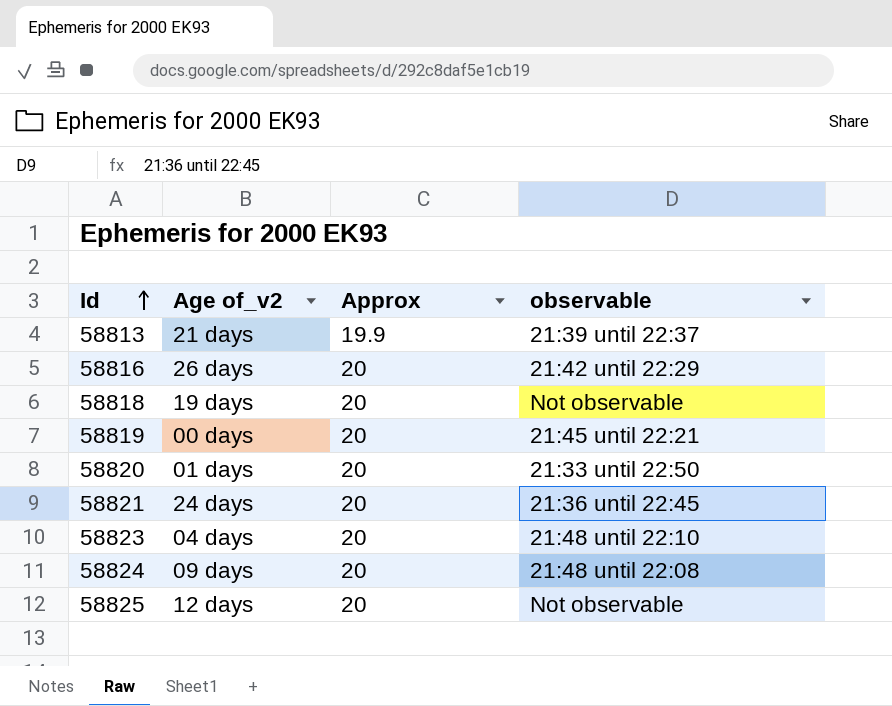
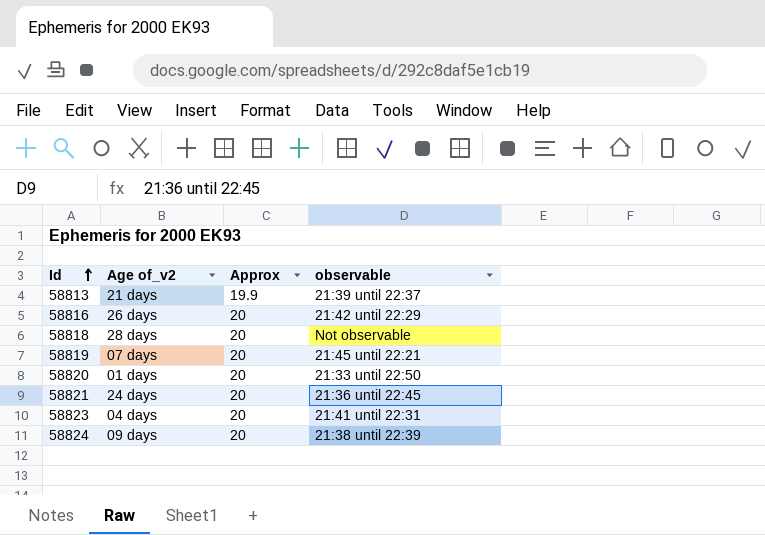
row 58825: 12 days | 20 | Not observable -> none
58818 | Age of_v2: 19 days -> 28 days
58819 | Age of_v2: 00 days -> 07 days
58823 | observable: 21:48 until 22:10 -> 21:41 until 22:31
58824 | observable: 21:48 until 22:08 -> 21:38 until 22:39

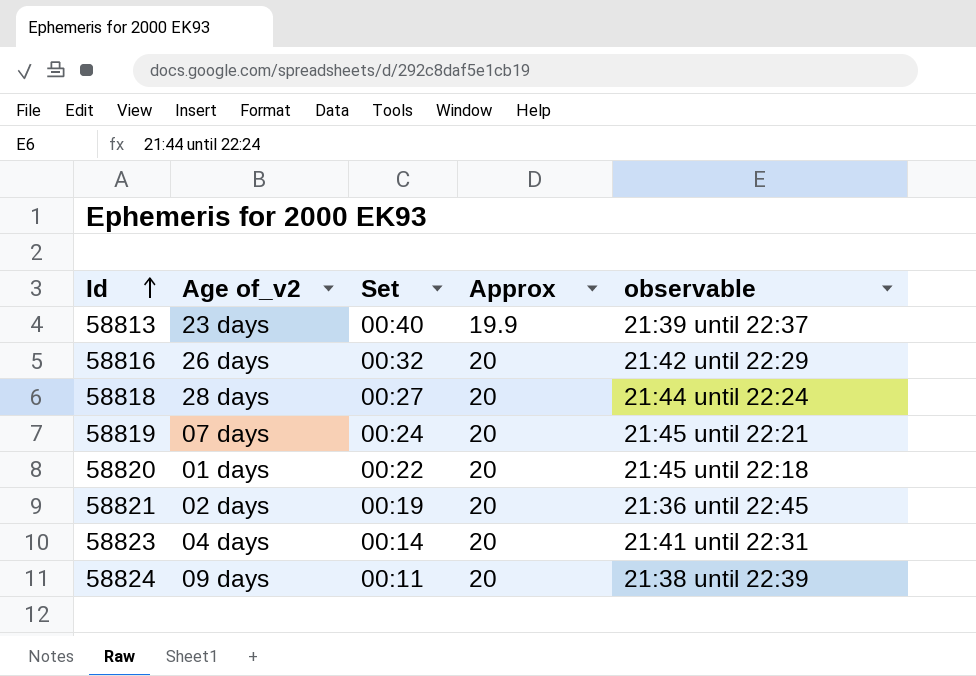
column Set | position: none -> 3
58813 | Age of_v2: 21 days -> 23 days
58818 | observable: Not observable -> 21:44 until 22:24
58820 | observable: 21:33 until 22:50 -> 21:45 until 22:18
58821 | Age of_v2: 24 days -> 02 days

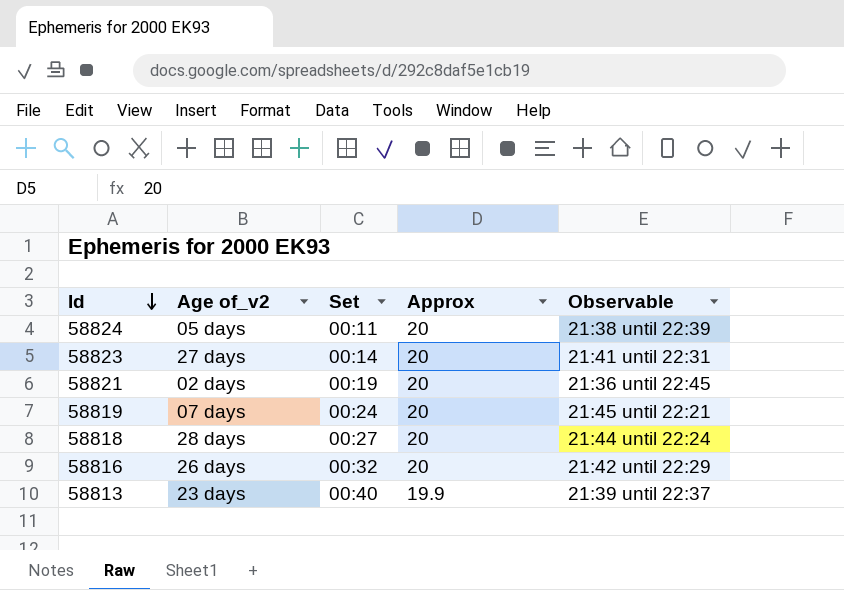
row order: Id ascending -> Id descending
column name: observable -> Observable
row 58820: 01 days | 00:22 | 20 | 21:45 until 22:18 -> none
58824 | Age of_v2: 09 days -> 05 days
58823 | Age of_v2: 04 days -> 27 days

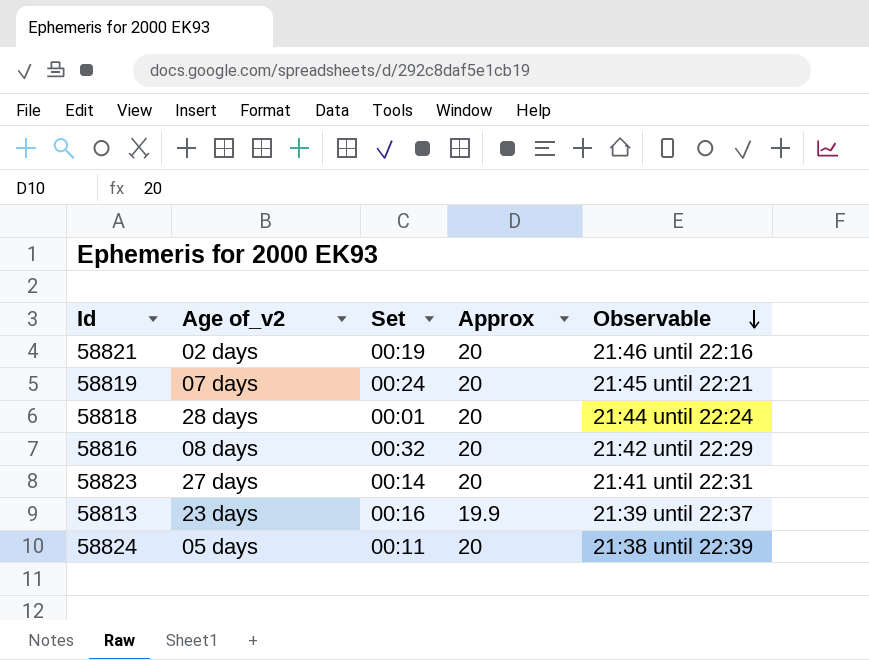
row order: Id descending -> Observable descending
58821 | Observable: 21:36 until 22:45 -> 21:46 until 22:16
58818 | Set: 00:27 -> 00:01
58816 | Age of_v2: 26 days -> 08 days
58813 | Set: 00:40 -> 00:16

